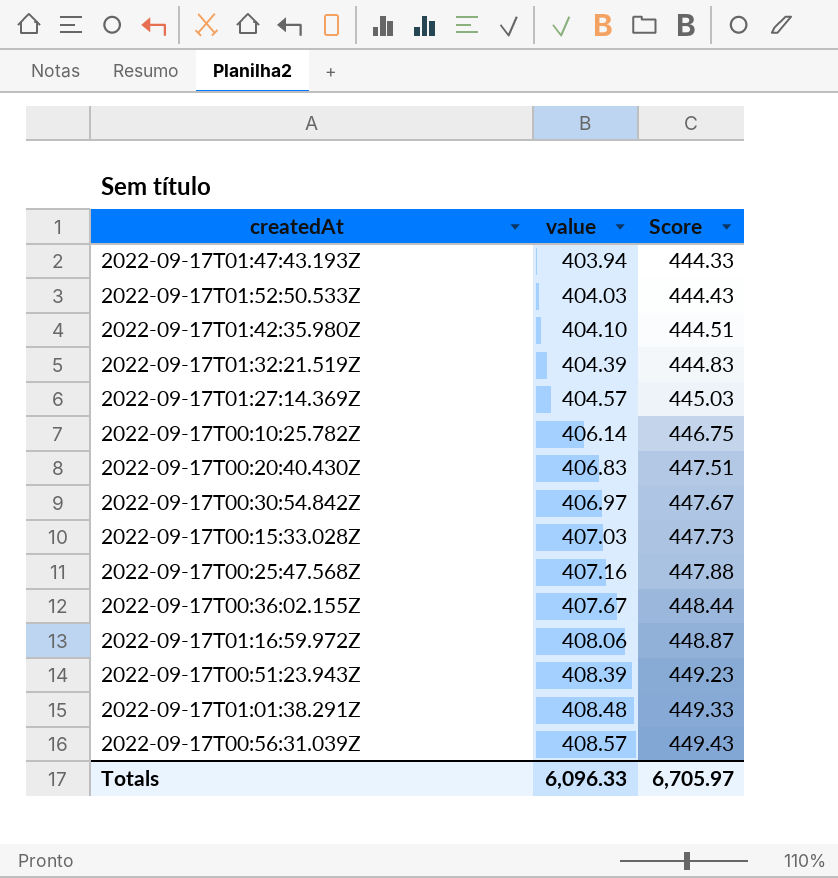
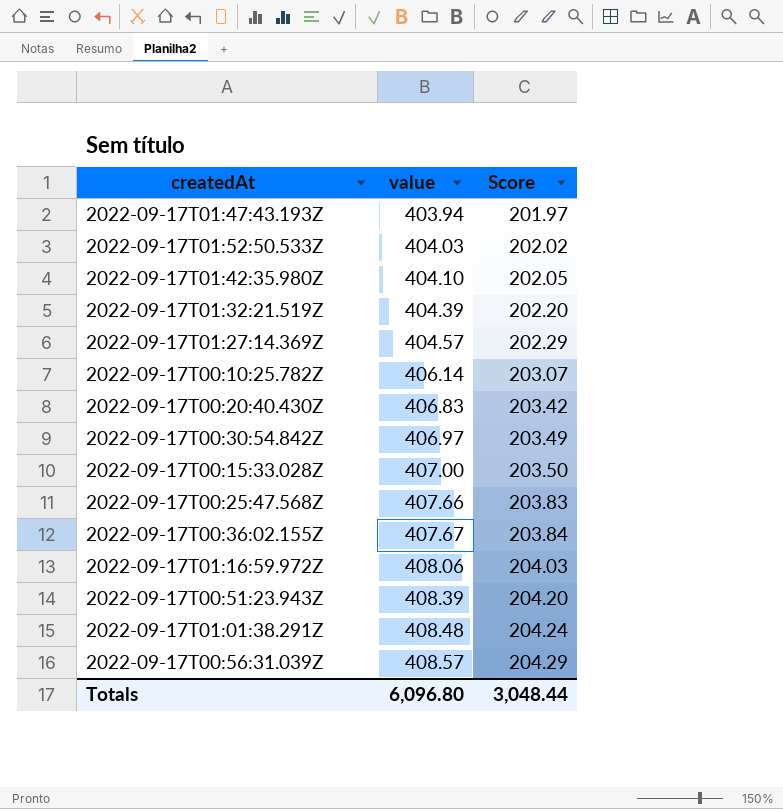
column Score | formula: [value] * 1.1 -> [value] * 0.5
2022-09-17T00:15:33.028Z | value: 407.03 -> 407.00
2022-09-17T00:25:47.568Z | value: 407.16 -> 407.66
Totals | value: 6,096.33 -> 6,096.80
Totals | Score: 6,705.97 -> 3,048.44

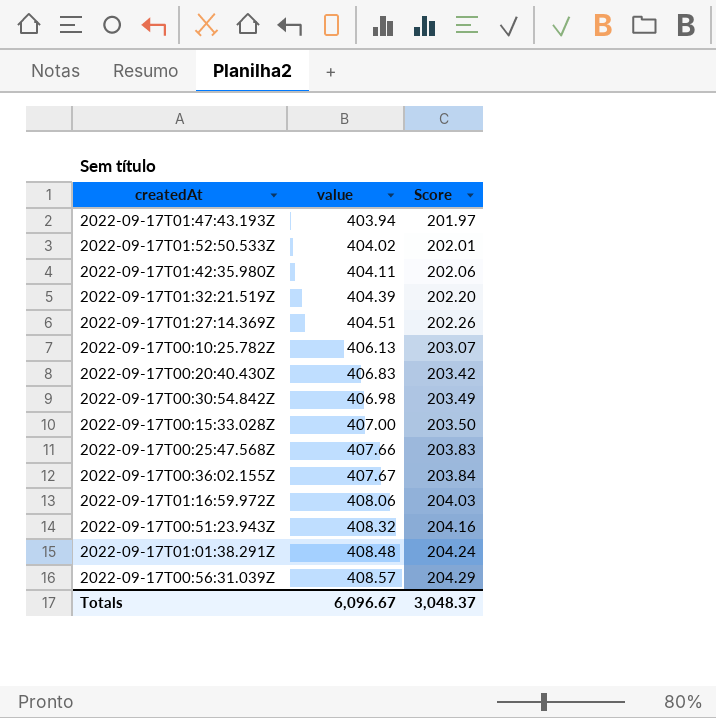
2022-09-17T01:52:50.533Z | value: 404.03 -> 404.02
2022-09-17T01:52:50.533Z | Score: 202.02 -> 202.01
2022-09-17T01:42:35.980Z | value: 404.10 -> 404.11
2022-09-17T01:42:35.980Z | Score: 202.05 -> 202.06
2022-09-17T01:27:14.369Z | value: 404.57 -> 404.51
2022-09-17T01:27:14.369Z | Score: 202.29 -> 202.26
2022-09-17T00:10:25.782Z | value: 406.14 -> 406.13
2022-09-17T00:30:54.842Z | value: 406.97 -> 406.98
2022-09-17T00:51:23.943Z | value: 408.39 -> 408.32
2022-09-17T00:51:23.943Z | Score: 204.20 -> 204.16
Totals | value: 6,096.80 -> 6,096.67
Totals | Score: 3,048.44 -> 3,048.37

